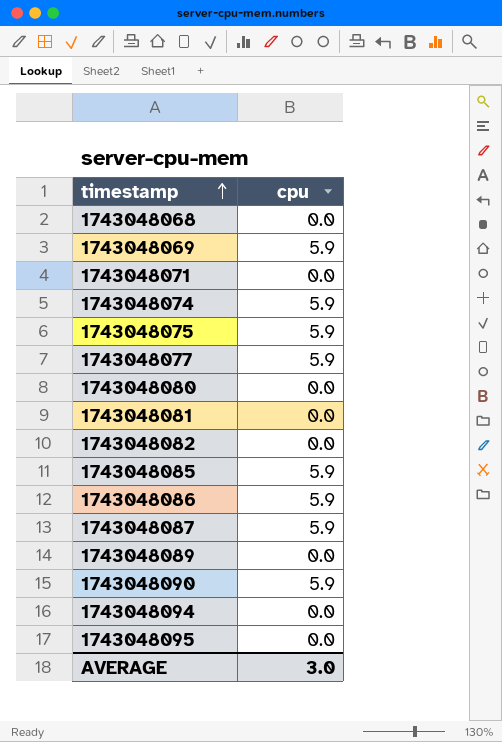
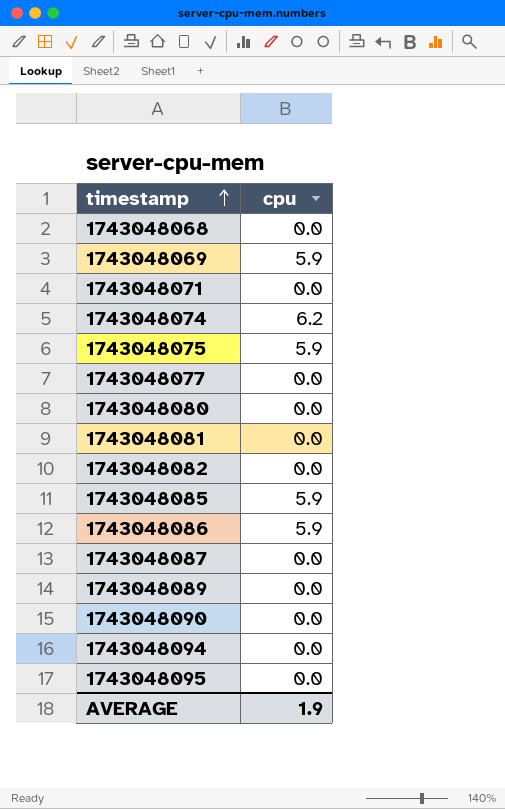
1743048074 | cpu: 5.9 -> 6.2
1743048077 | cpu: 5.9 -> 0.0
1743048087 | cpu: 5.9 -> 0.0
1743048090 | cpu: 5.9 -> 0.0
AVERAGE | cpu: 3.0 -> 1.9

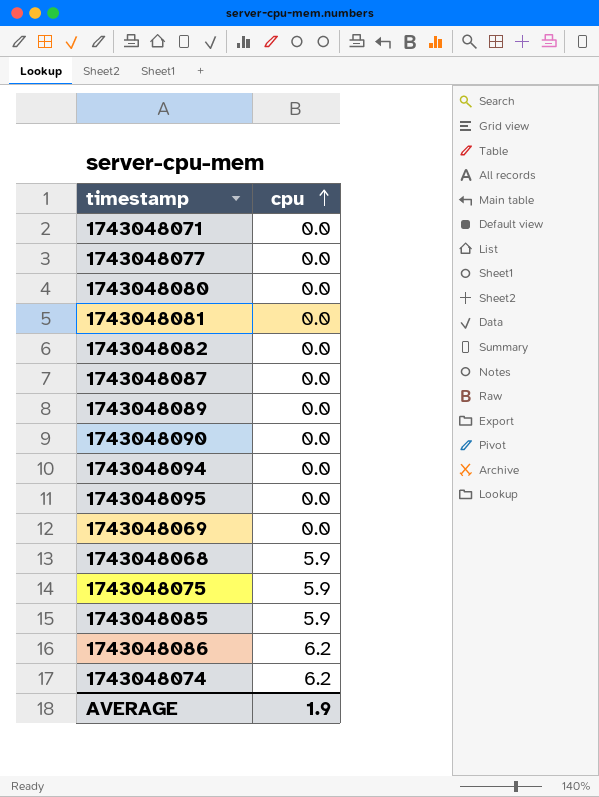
row order: timestamp ascending -> cpu ascending
1743048069 | cpu: 5.9 -> 0.0
1743048068 | cpu: 0.0 -> 5.9
1743048086 | cpu: 5.9 -> 6.2

